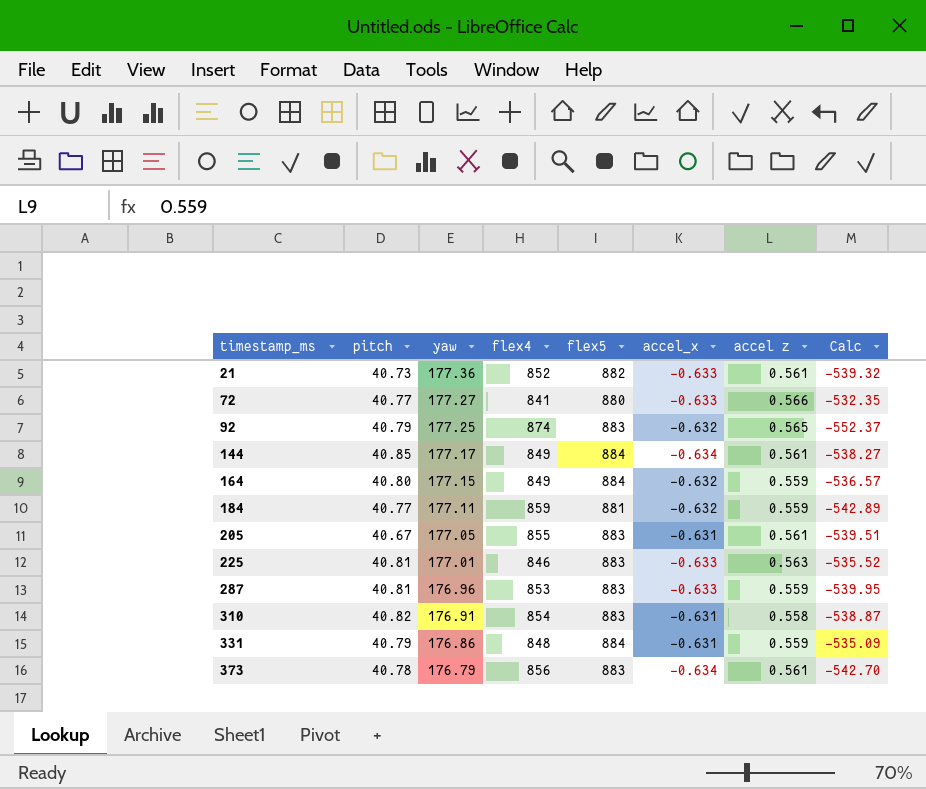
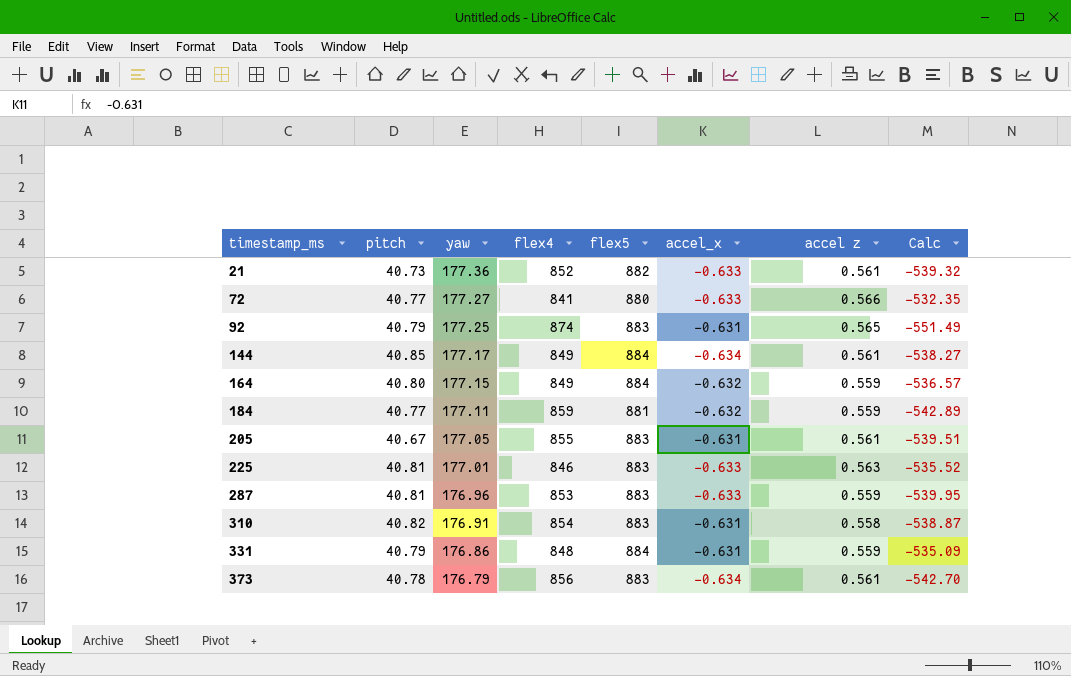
92 | accel_x: -0.632 -> -0.631
92 | Calc: -552.37 -> -551.49

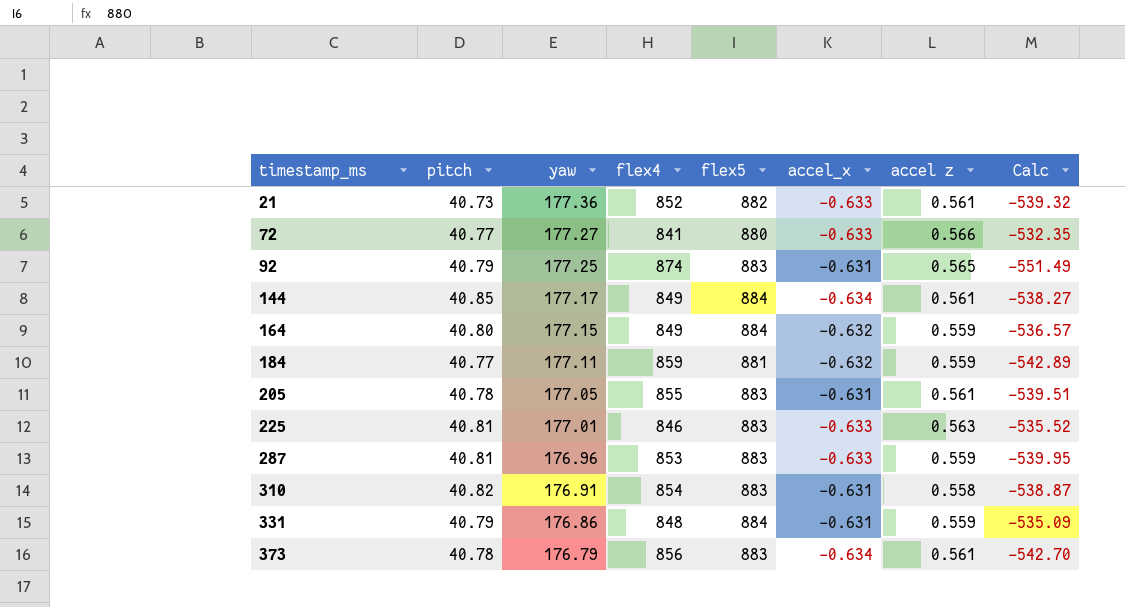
205 | pitch: 40.67 -> 40.78

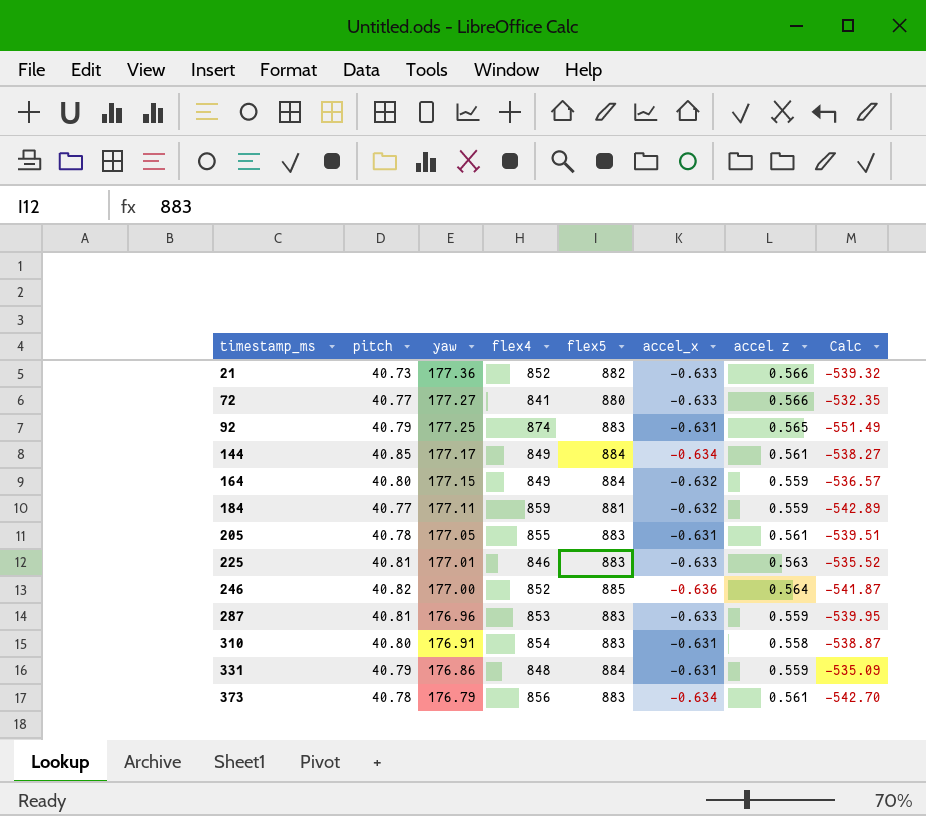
21 | accel z: 0.561 -> 0.566
row 246: none -> 40.82 | 177.00 | 852 | 885 | -0.636 | 0.564 | -541.87
310 | pitch: 40.82 -> 40.80

